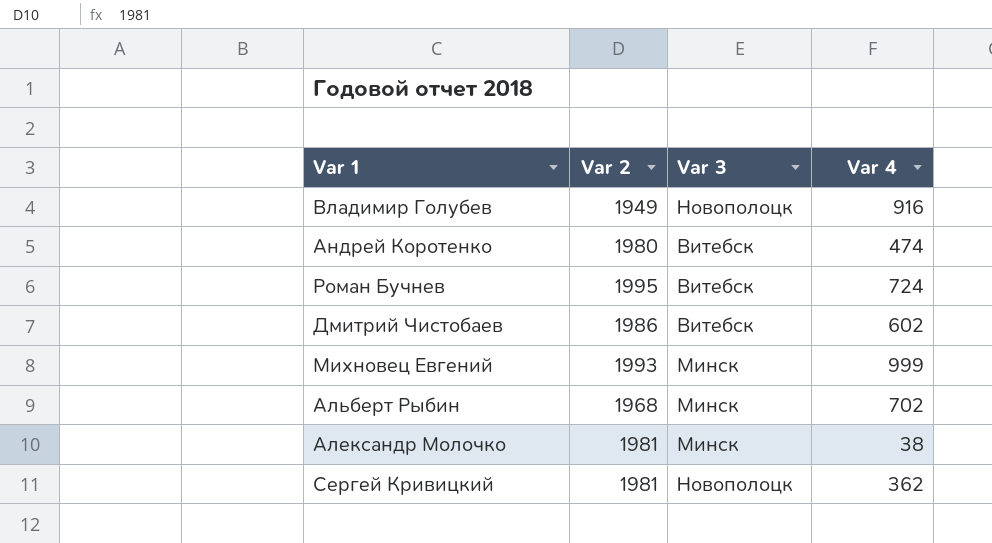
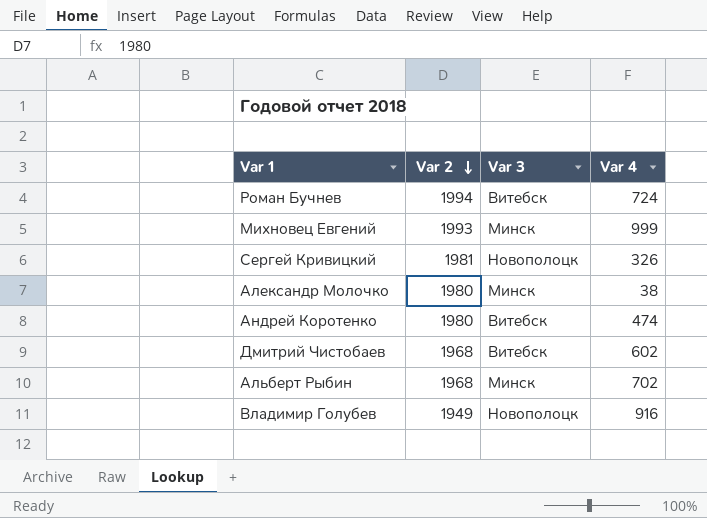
row order: none -> Var 2 descending
Роман Бучнев | Var 2: 1995 -> 1994
Сергей Кривицкий | Var 4: 362 -> 326
Александр Молочко | Var 2: 1981 -> 1980
Дмитрий Чистобаев | Var 2: 1986 -> 1968

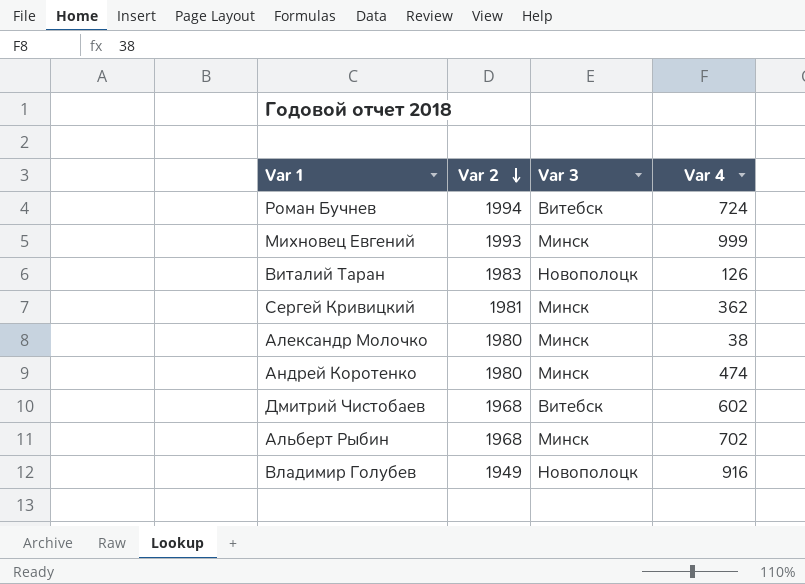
row Виталий Таран: none -> 1983 | Новополоцк | 126
Сергей Кривицкий | Var 3: Новополоцк -> Минск
Сергей Кривицкий | Var 4: 326 -> 362
Андрей Коротенко | Var 3: Витебск -> Минск

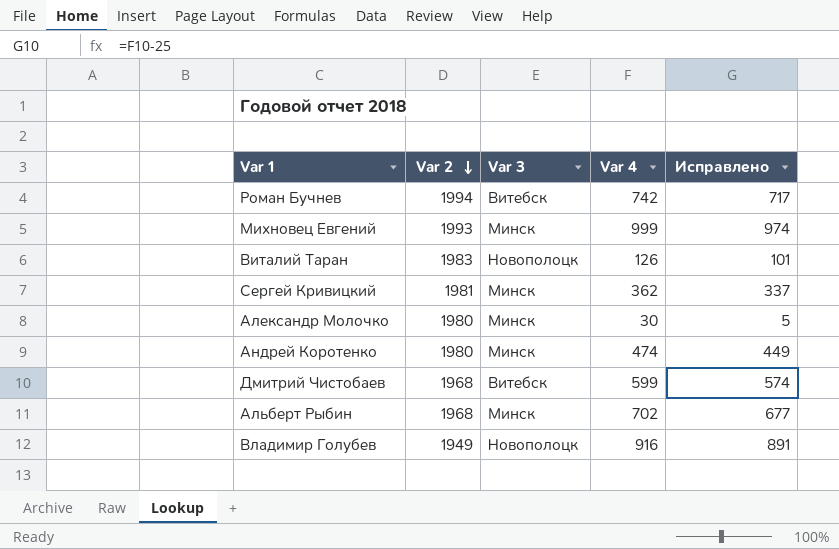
column Исправлено | formula: none -> [Var 4] - 25
Роман Бучнев | Var 4: 724 -> 742
Александр Молочко | Var 4: 38 -> 30
Дмитрий Чистобаев | Var 4: 602 -> 599

